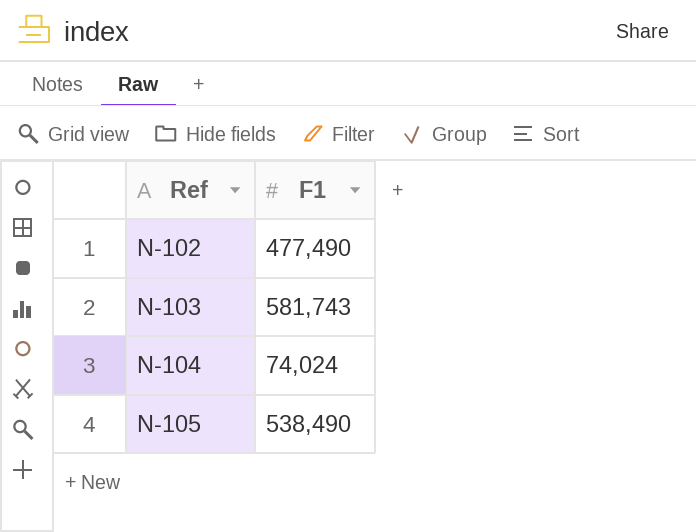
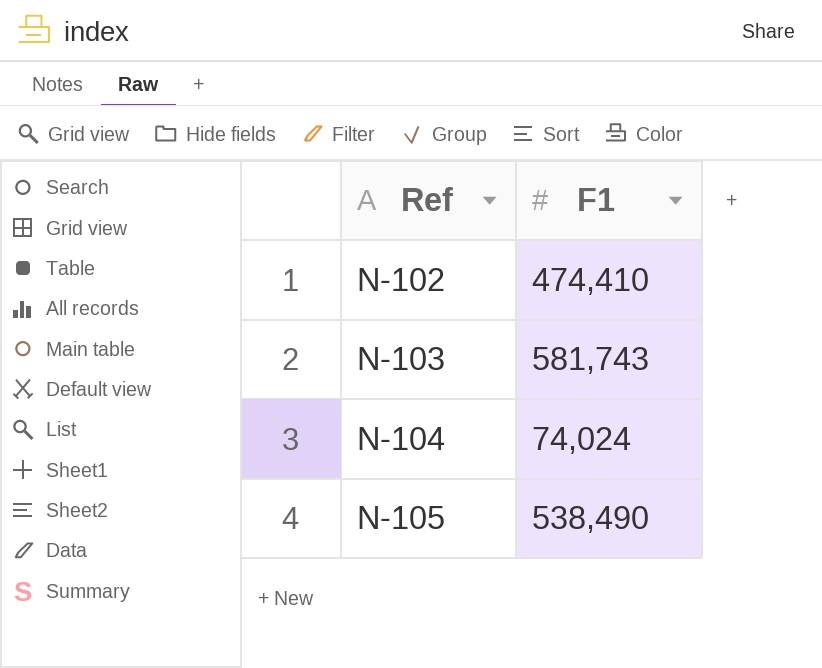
N-102 | F1: 477,490 -> 474,410

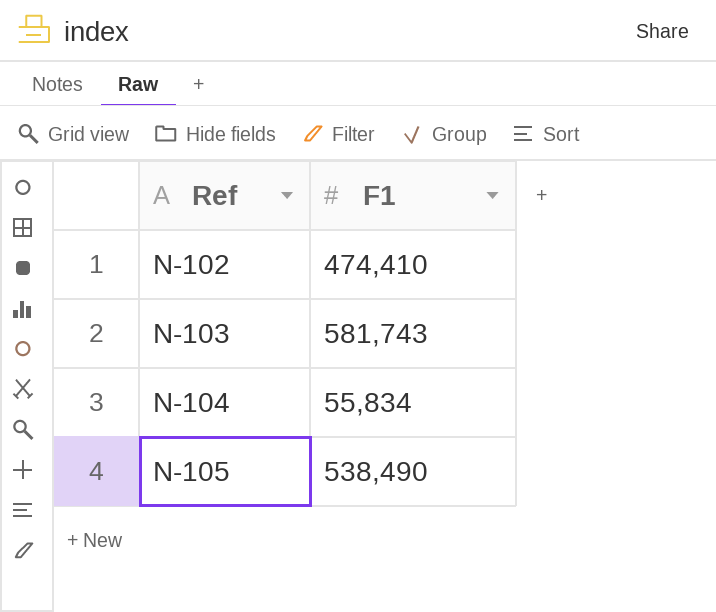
N-104 | F1: 74,024 -> 55,834

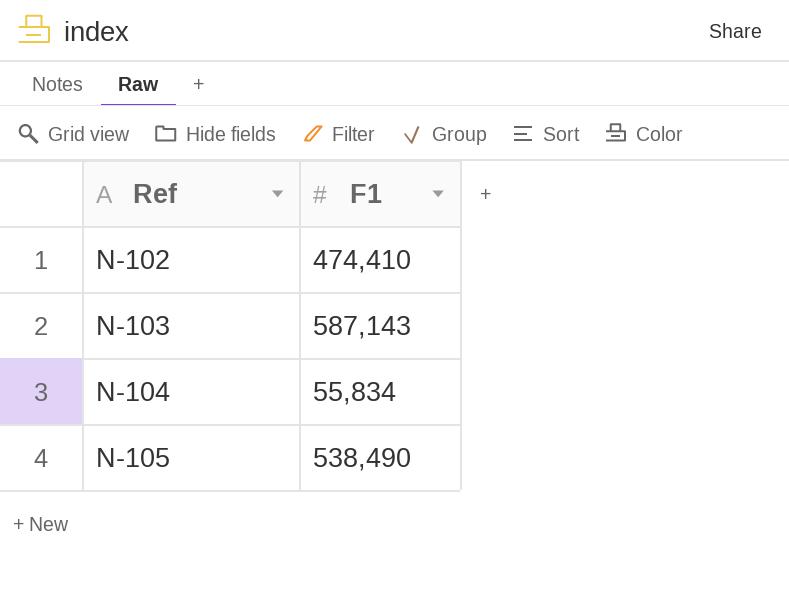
N-103 | F1: 581,743 -> 587,143

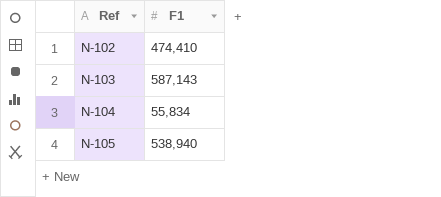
N-105 | F1: 538,490 -> 538,940

